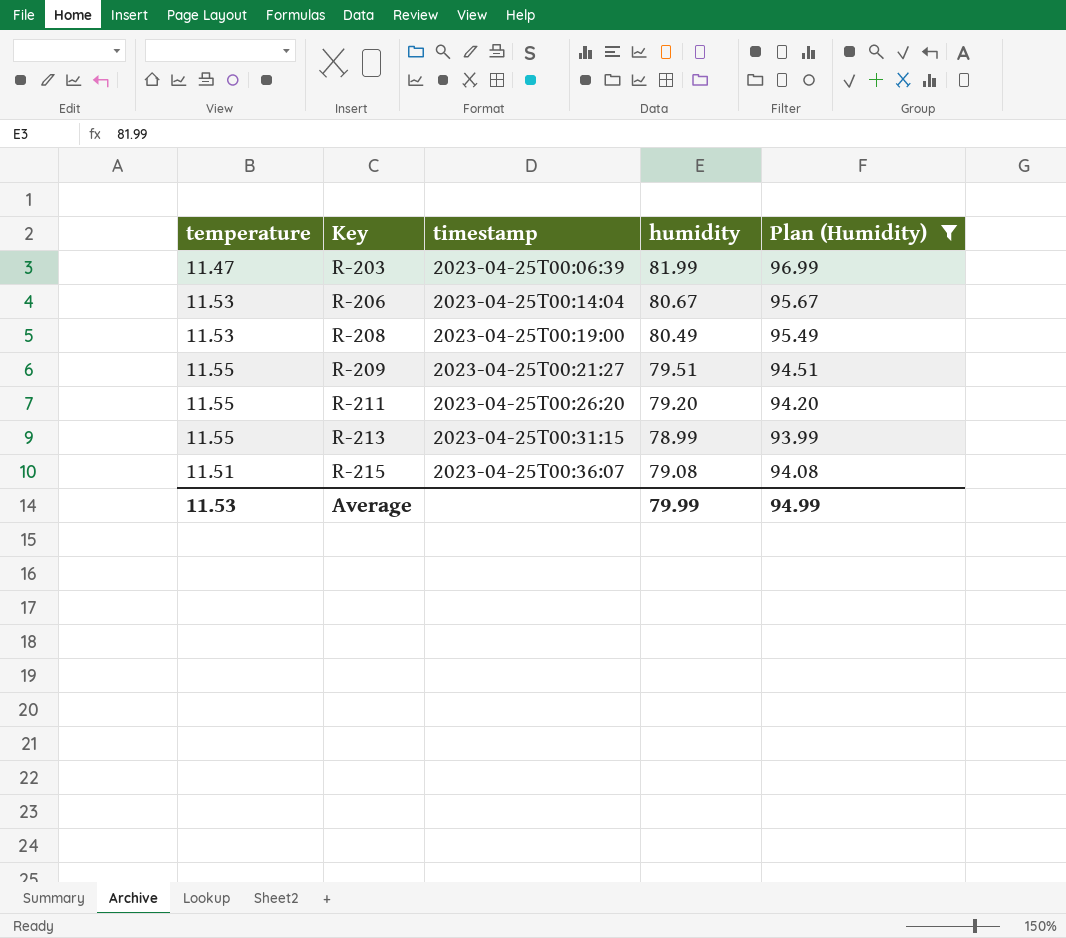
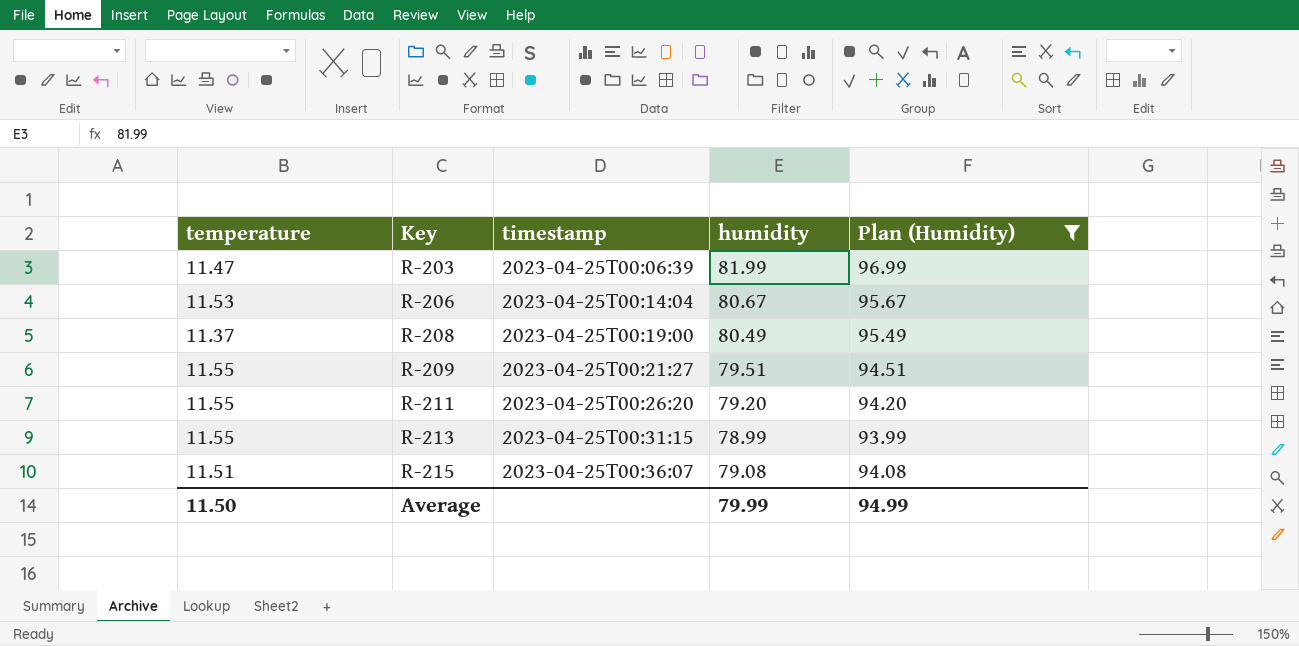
R-208 | temperature: 11.53 -> 11.37
Average | temperature: 11.53 -> 11.50

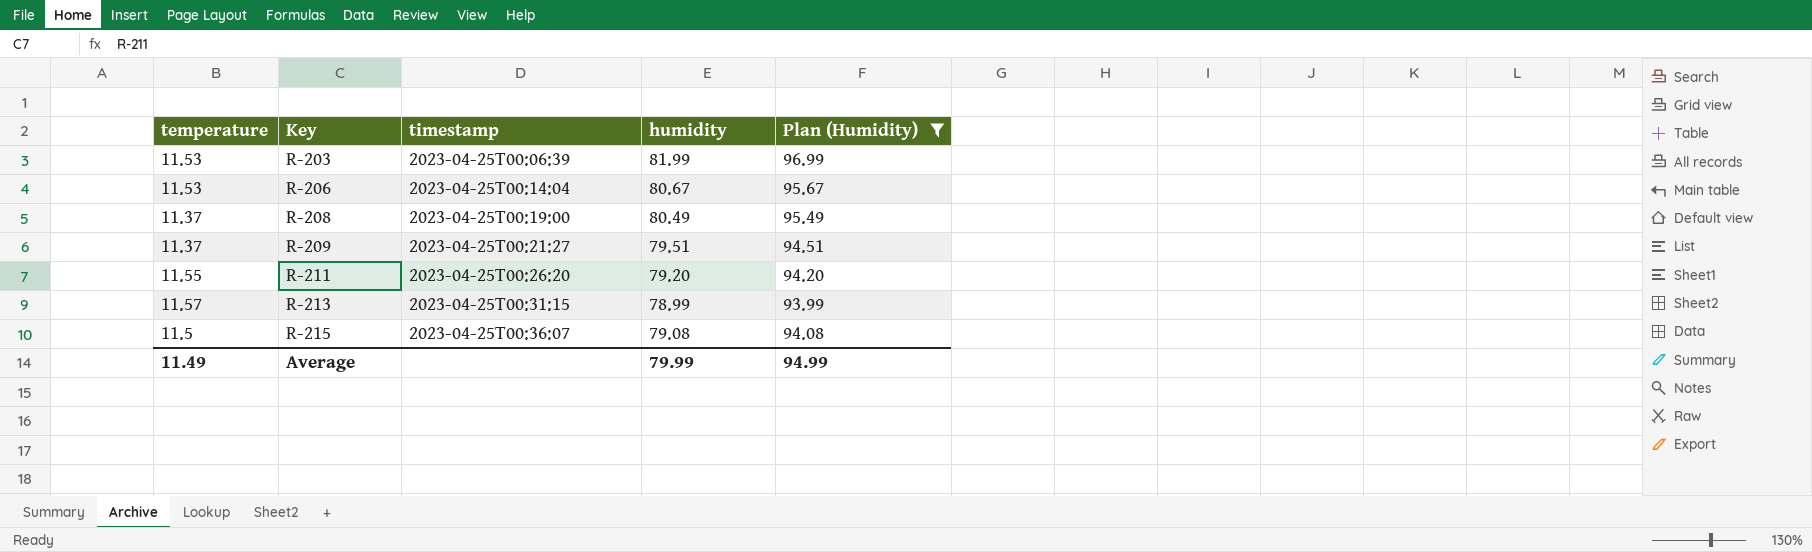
R-203 | temperature: 11.47 -> 11.53
R-209 | temperature: 11.55 -> 11.37
R-213 | temperature: 11.55 -> 11.57
R-215 | temperature: 11.51 -> 11.5
Average | temperature: 11.50 -> 11.49

